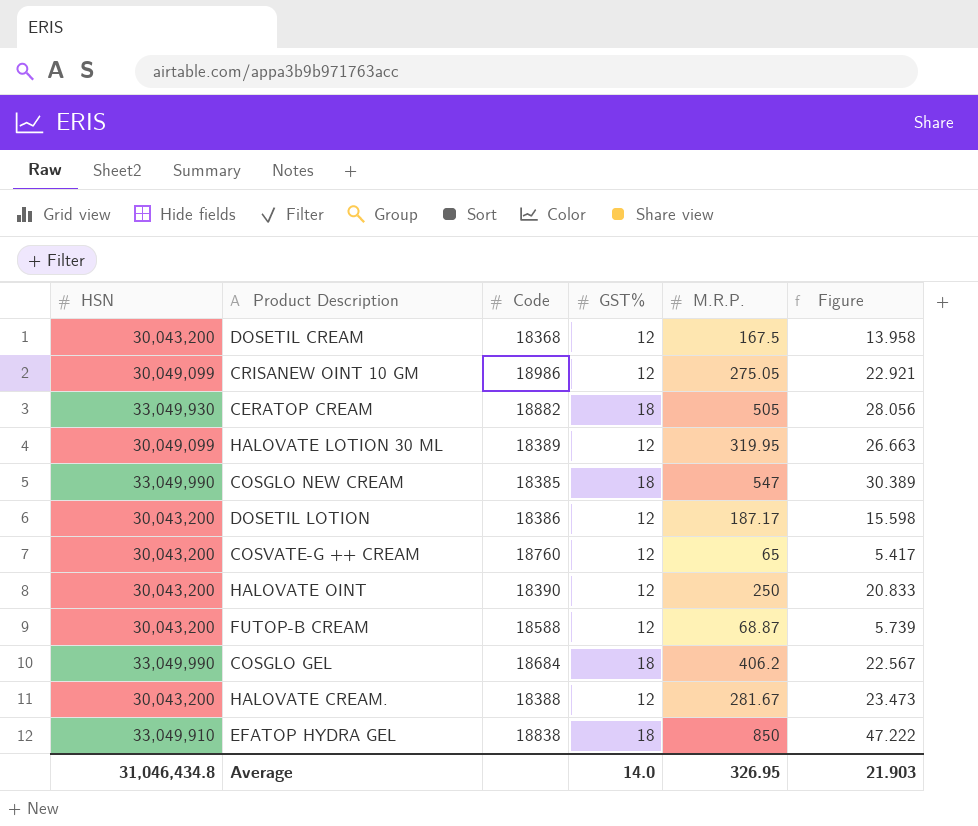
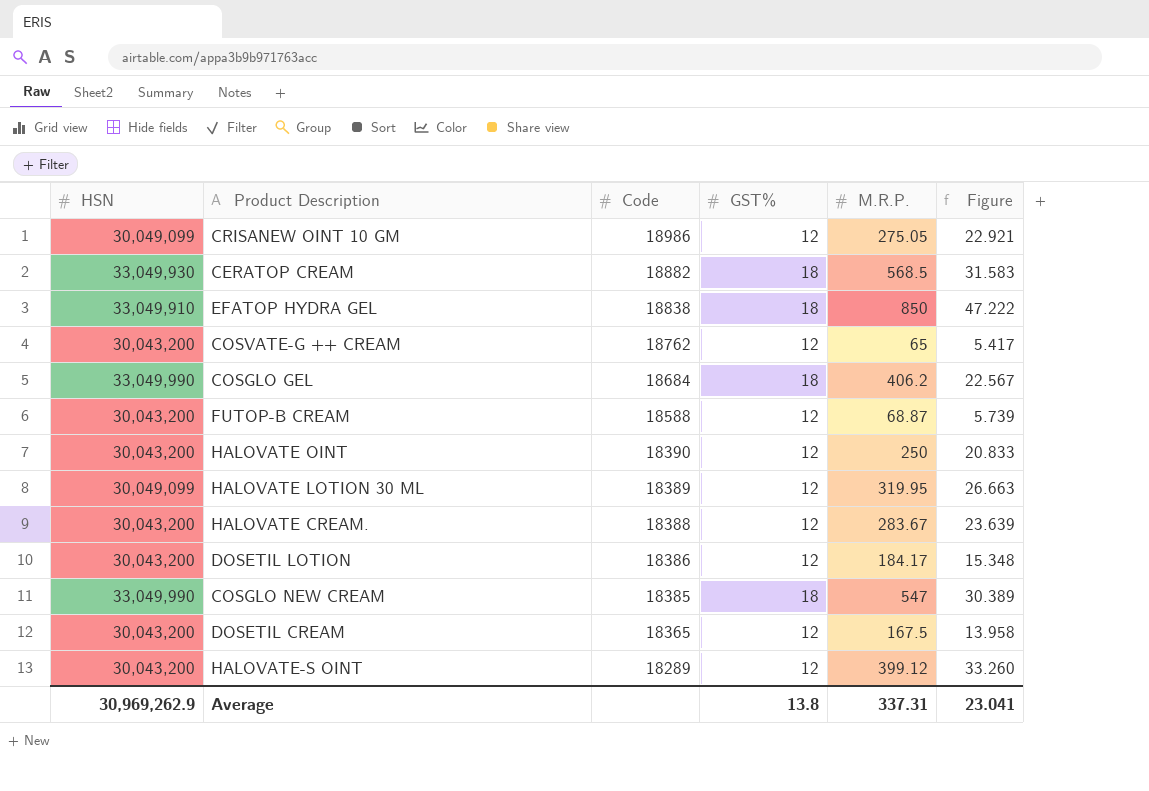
row order: none -> Code descending
CERATOP CREAM | M.R.P.: 505 -> 568.5
CERATOP CREAM | Figure: 28.056 -> 31.583
COSVATE-G ++ CREAM | Code: 18760 -> 18762
HALOVATE CREAM. | M.R.P.: 281.67 -> 283.67
HALOVATE CREAM. | Figure: 23.473 -> 23.639
DOSETIL LOTION | M.R.P.: 187.17 -> 184.17
DOSETIL LOTION | Figure: 15.598 -> 15.348
DOSETIL CREAM | Code: 18368 -> 18365
row HALOVATE-S OINT: none -> 30,043,200 | 18289 | 12 | 399.12 | 33.260
Average | HSN: 31,046,434.8 -> 30,969,262.9
Average | GST%: 14.0 -> 13.8
Average | M.R.P.: 326.95 -> 337.31
Average | Figure: 21.903 -> 23.041

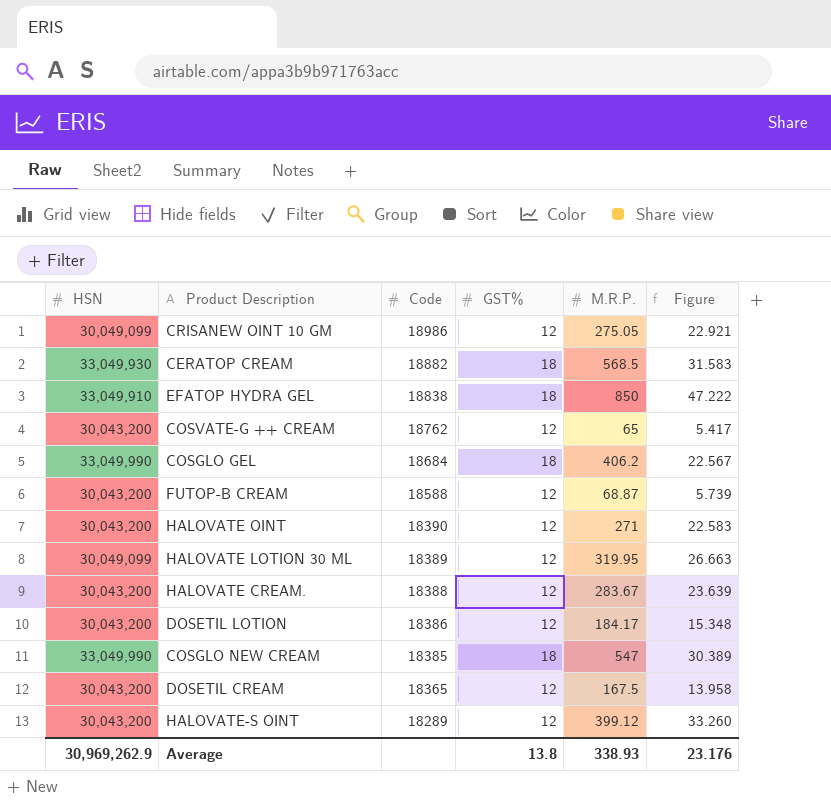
HALOVATE OINT | M.R.P.: 250 -> 271
HALOVATE OINT | Figure: 20.833 -> 22.583
Average | M.R.P.: 337.31 -> 338.93
Average | Figure: 23.041 -> 23.176

